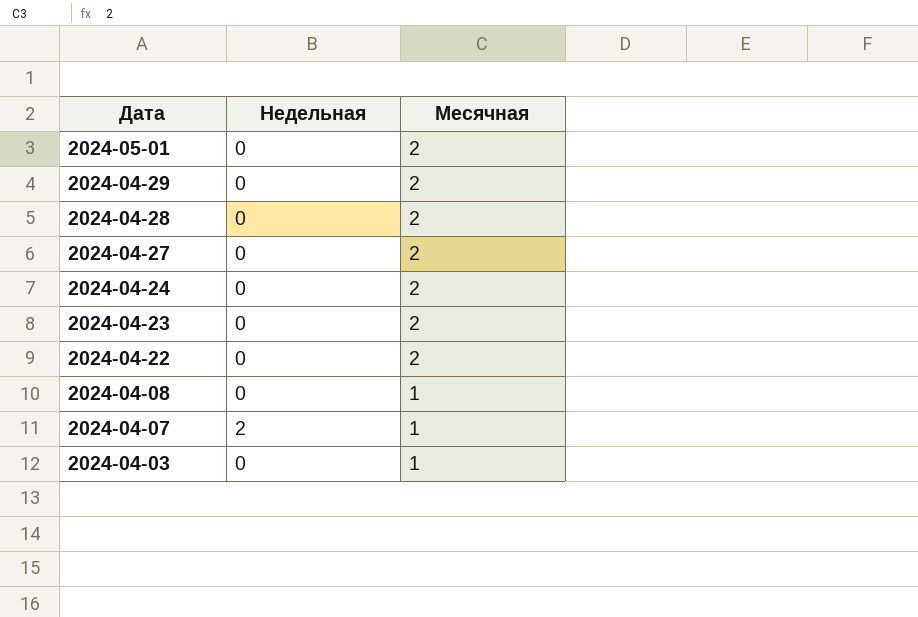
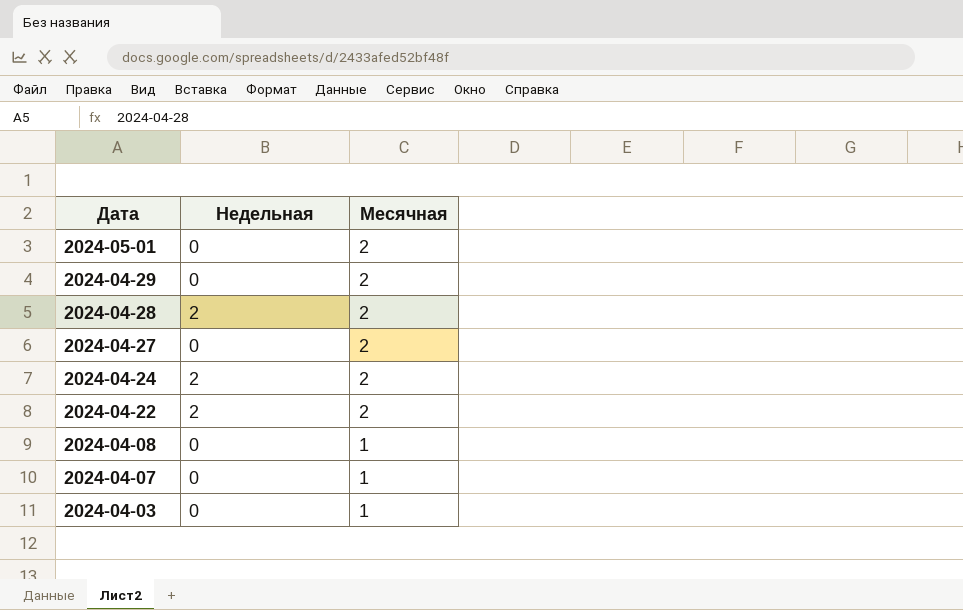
row 2024-04-23: 0 | 2 -> none
2024-04-28 | Недельная: 0 -> 2
2024-04-24 | Недельная: 0 -> 2
2024-04-22 | Недельная: 0 -> 2
2024-04-07 | Недельная: 2 -> 0

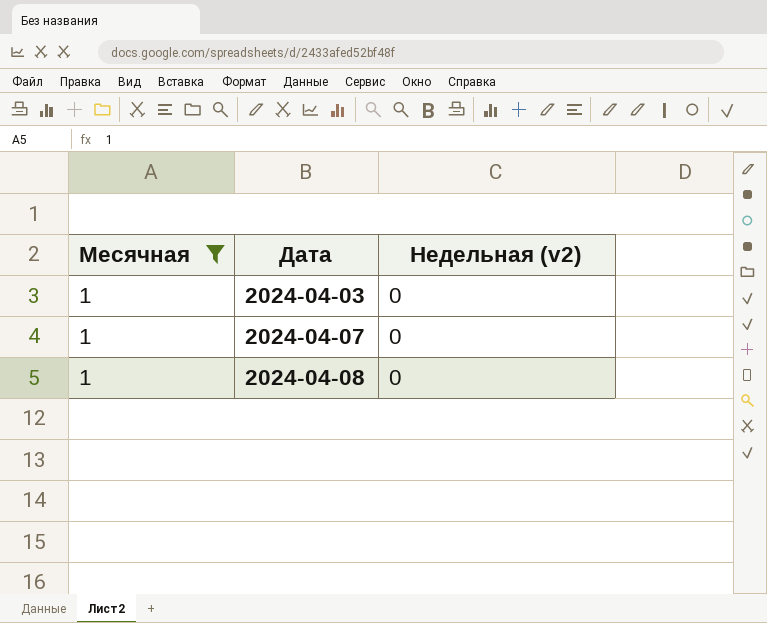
filter: none -> Месячная = 1
row order: Дата descending -> Дата ascending
column Месячная | position: 3 -> 1
column name: Недельная -> Недельная (v2)

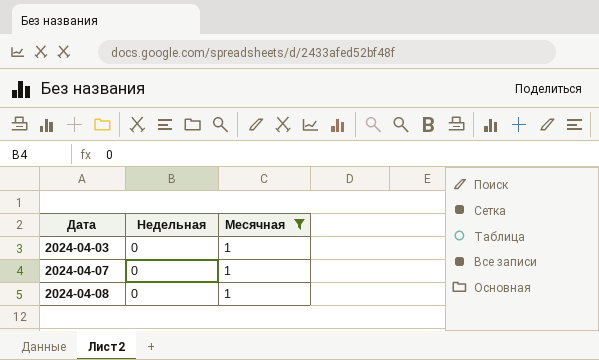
column name: Недельная (v2) -> Недельная
column Месячная | position: 1 -> 3

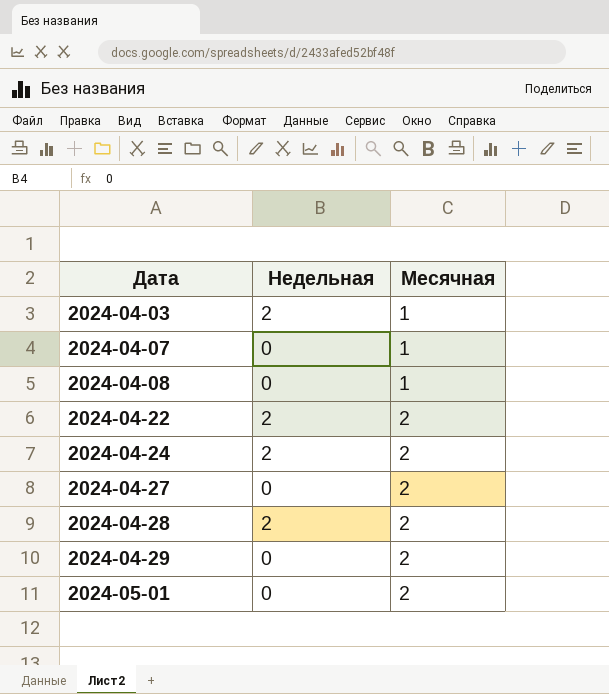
filter: Месячная = 1 -> none
2024-04-03 | Недельная: 0 -> 2

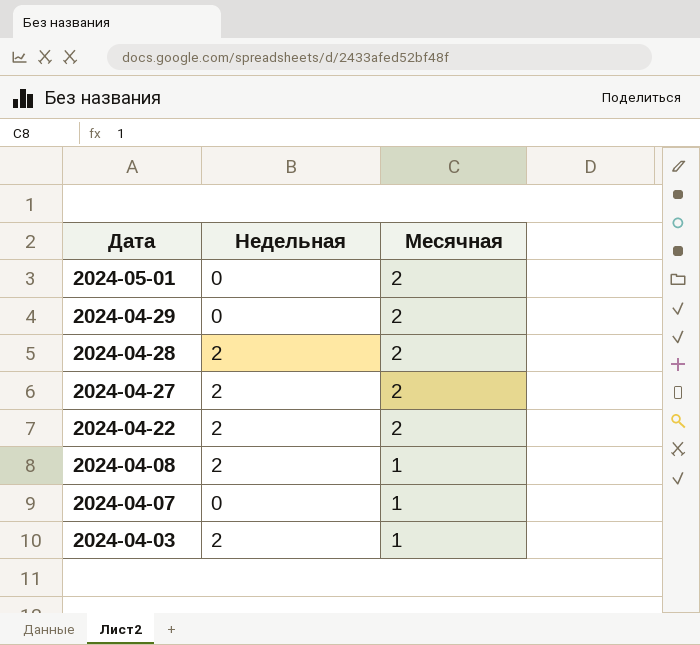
row order: Дата ascending -> Дата descending
row 2024-04-24: 2 | 2 -> none
2024-04-27 | Недельная: 0 -> 2
2024-04-08 | Недельная: 0 -> 2

